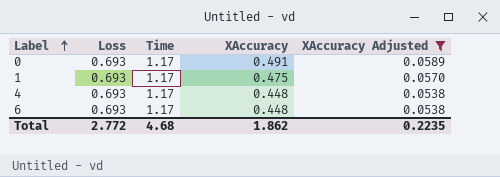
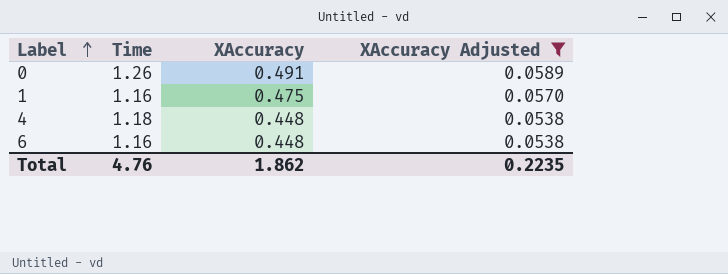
column Loss | position: 2 -> none
0 | Time: 1.17 -> 1.26
1 | Time: 1.17 -> 1.16
4 | Time: 1.17 -> 1.18
6 | Time: 1.17 -> 1.16
Total | Time: 4.68 -> 4.76

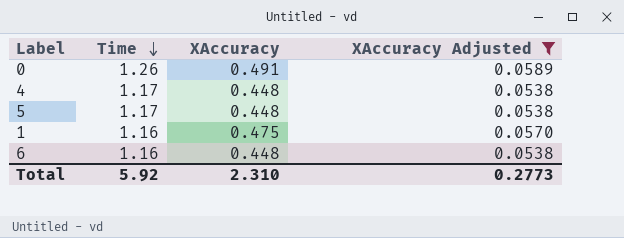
row order: Label ascending -> Time descending
4 | Time: 1.18 -> 1.17
row 5: none -> 1.17 | 0.448 | 0.0538
Total | Time: 4.76 -> 5.92
Total | XAccuracy: 1.862 -> 2.310
Total | XAccuracy Adjusted: 0.2235 -> 0.2773

